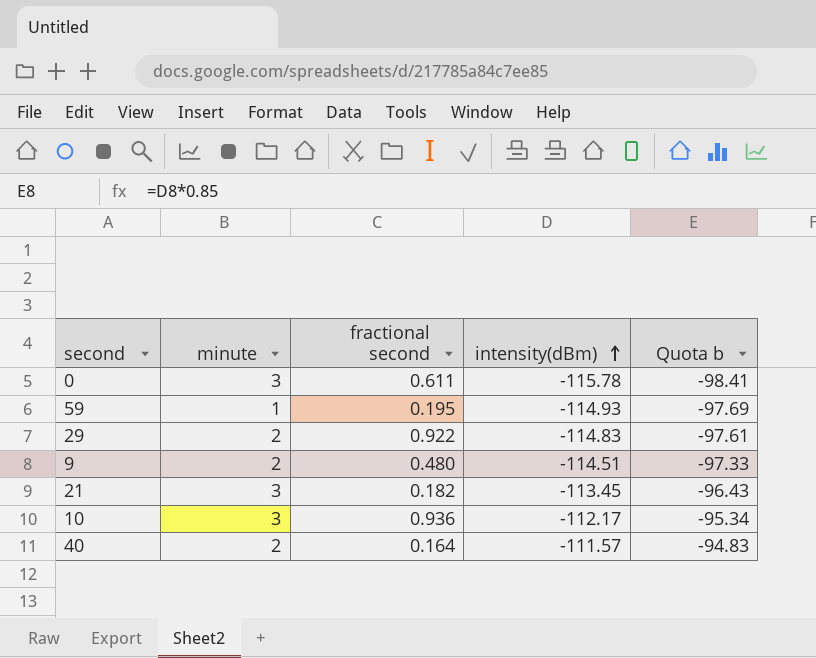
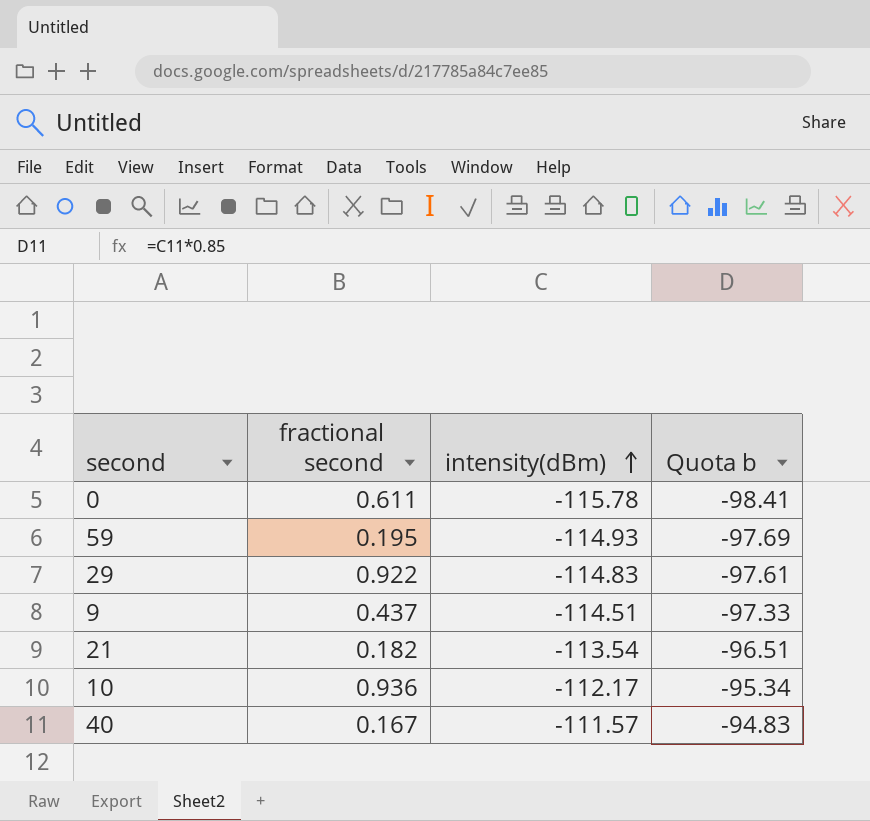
column minute | position: 2 -> none
9 | fractional second: 0.480 -> 0.437
21 | intensity(dBm): -113.45 -> -113.54
21 | Quota b: -96.43 -> -96.51
40 | fractional second: 0.164 -> 0.167

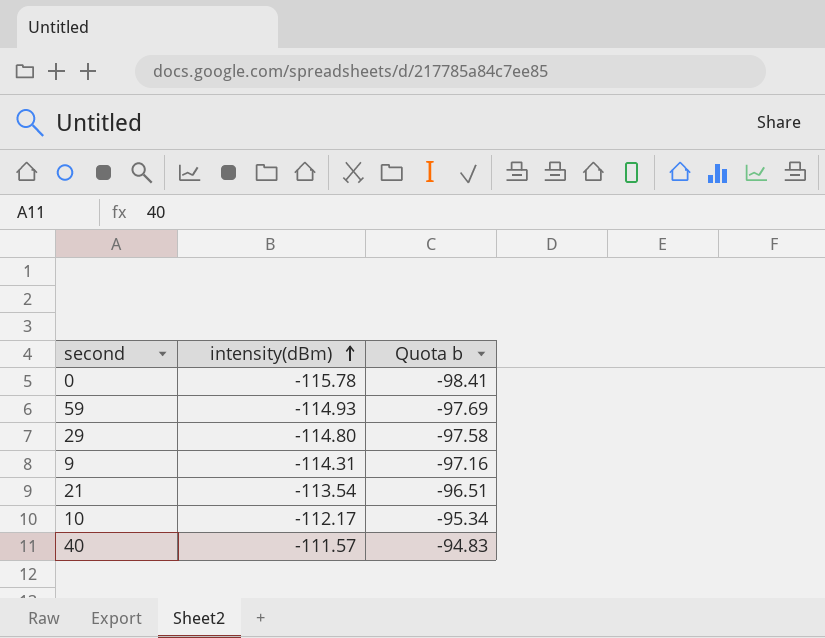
column fractional second | position: 2 -> none
29 | intensity(dBm): -114.83 -> -114.80
29 | Quota b: -97.61 -> -97.58
9 | intensity(dBm): -114.51 -> -114.31
9 | Quota b: -97.33 -> -97.16

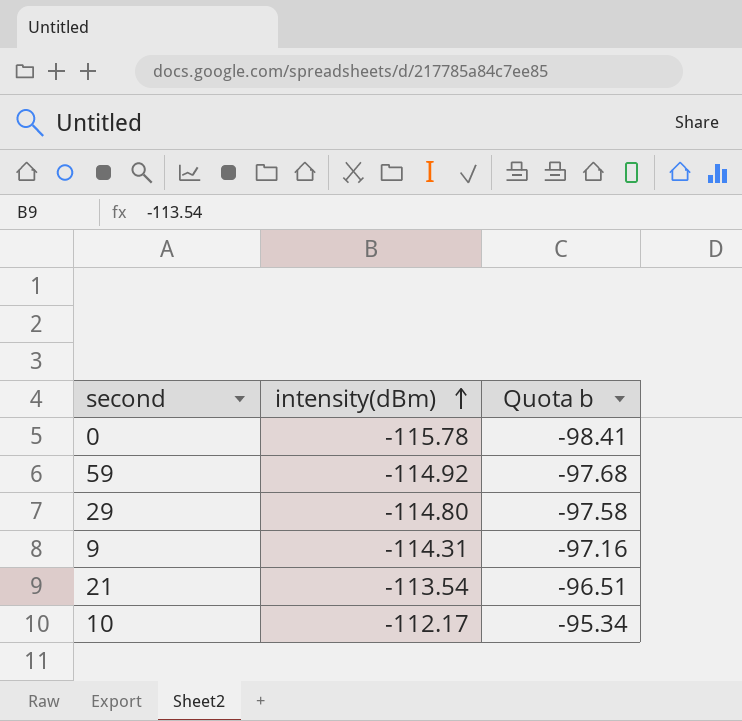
row 40: -111.57 | -94.83 -> none
59 | intensity(dBm): -114.93 -> -114.92
59 | Quota b: -97.69 -> -97.68

